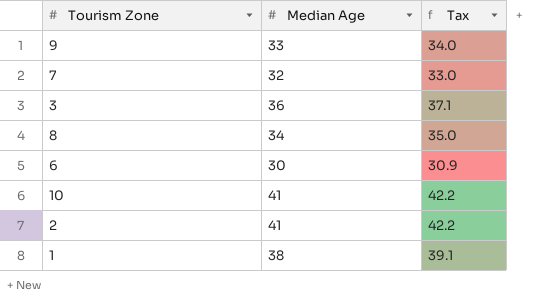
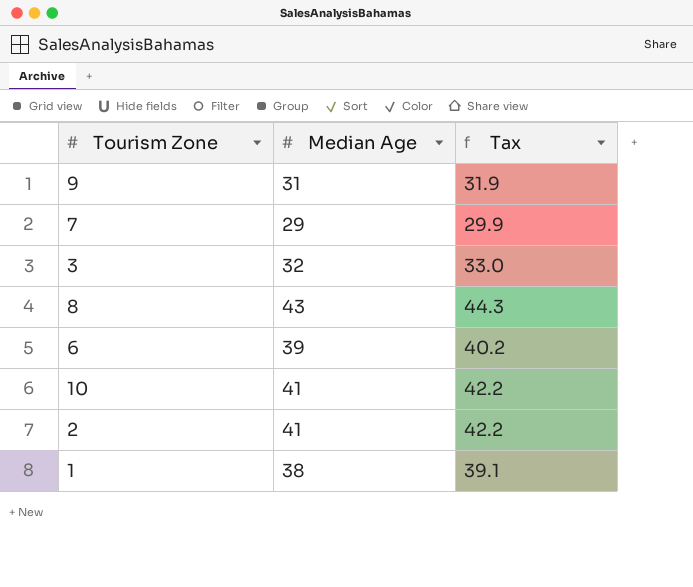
9 | Median Age: 33 -> 31
9 | Tax: 34.0 -> 31.9
7 | Median Age: 32 -> 29
7 | Tax: 33.0 -> 29.9
3 | Median Age: 36 -> 32
3 | Tax: 37.1 -> 33.0
8 | Median Age: 34 -> 43
8 | Tax: 35.0 -> 44.3
6 | Median Age: 30 -> 39
6 | Tax: 30.9 -> 40.2

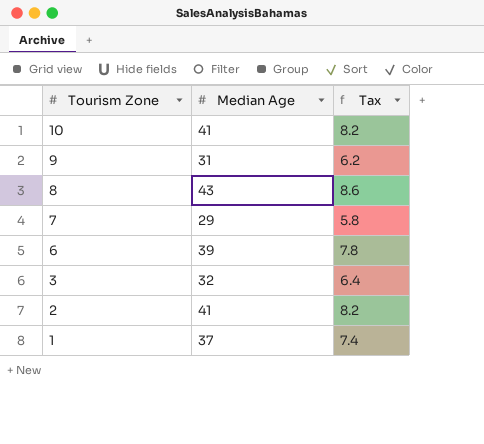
row order: none -> Tourism Zone descending
column Tax | formula: [Median Age] * 1.03 -> [Median Age] * 0.2
1 | Median Age: 38 -> 37

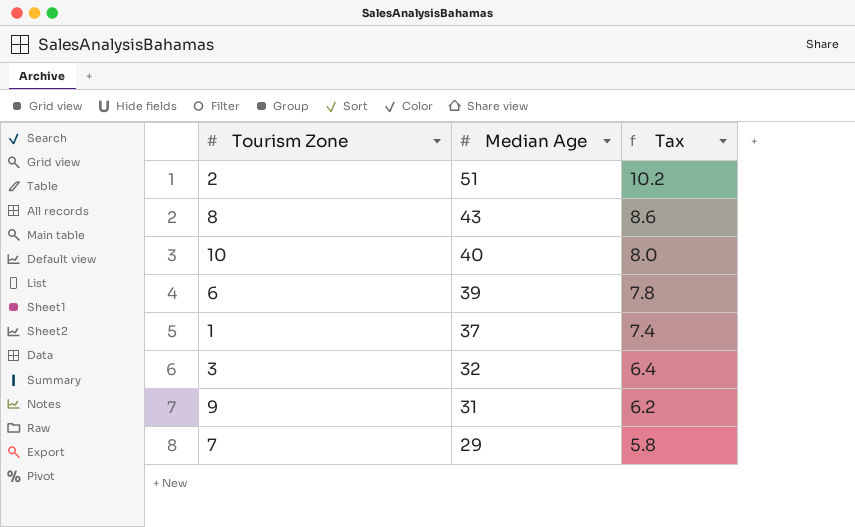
row order: Tourism Zone descending -> Median Age descending
2 | Median Age: 41 -> 51
2 | Tax: 8.2 -> 10.2
10 | Median Age: 41 -> 40
10 | Tax: 8.2 -> 8.0

